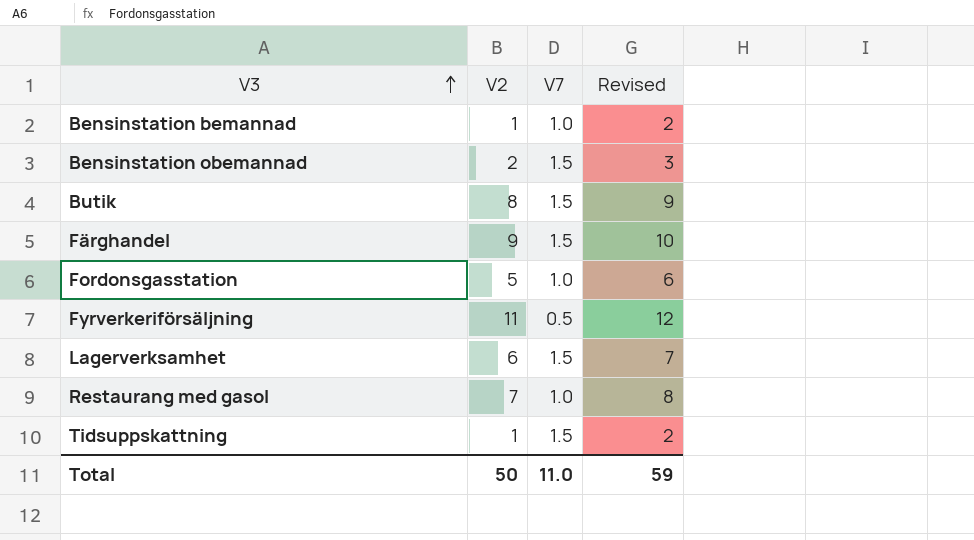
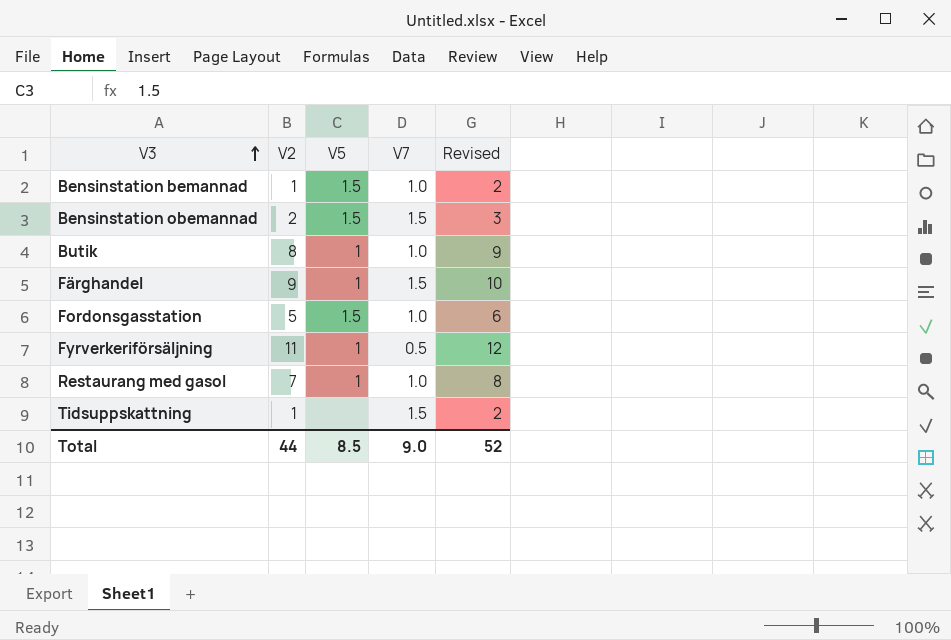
column V5 | position: none -> 3
row Lagerverksamhet: 6 | 1.5 | 7 -> none
Butik | V7: 1.5 -> 1.0
Total | V2: 50 -> 44
Total | V7: 11.0 -> 9.0
Total | Revised: 59 -> 52

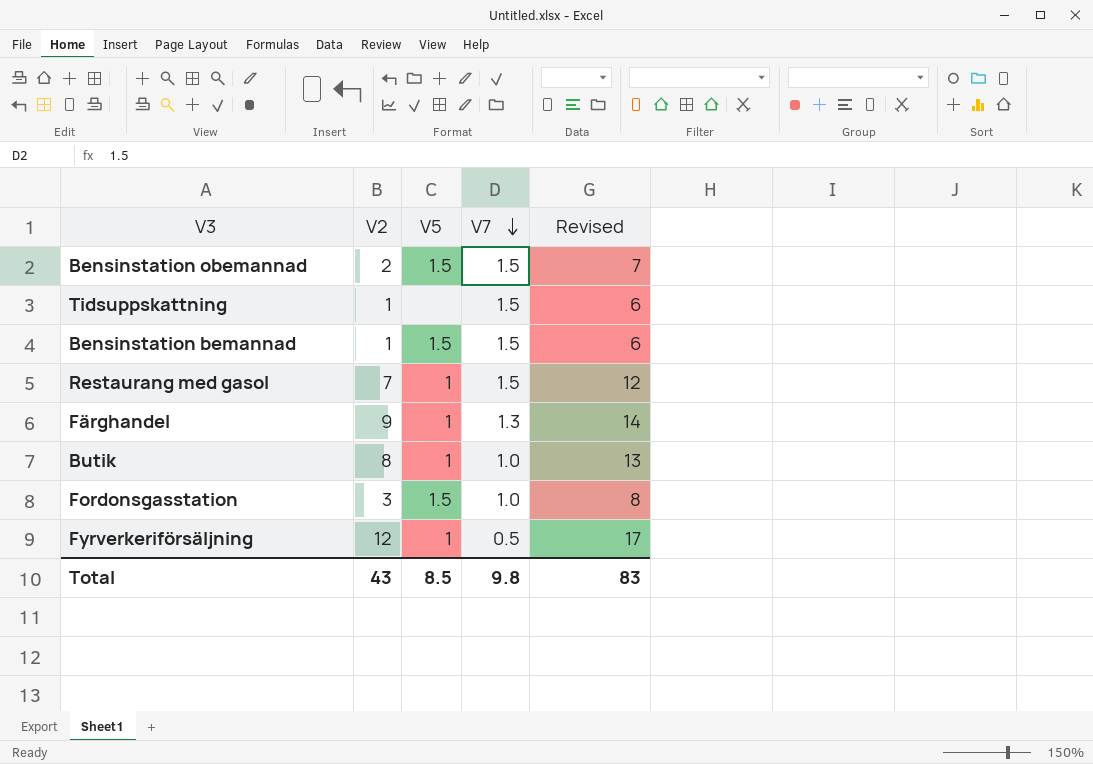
row order: V3 ascending -> V7 descending
column Revised | formula: [V2] + 1 -> [V2] + 5
Bensinstation bemannad | V7: 1.0 -> 1.5
Restaurang med gasol | V7: 1.0 -> 1.5
Färghandel | V7: 1.5 -> 1.3
Fordonsgasstation | V2: 5 -> 3
Fyrverkeriförsäljning | V2: 11 -> 12
Total | V2: 44 -> 43
Total | V7: 9.0 -> 9.8
Total | Revised: 52 -> 83

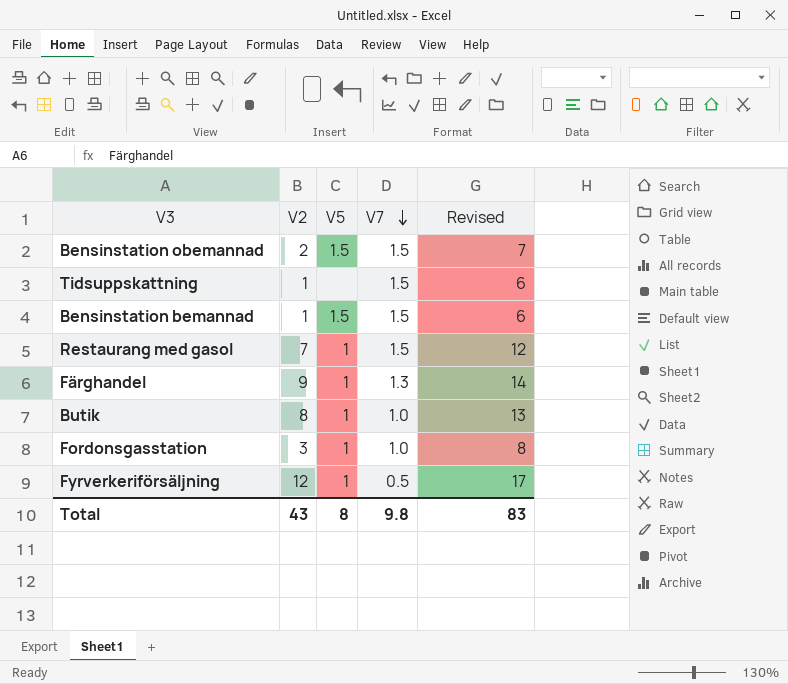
Fordonsgasstation | V5: 1.5 -> 1
Total | V5: 8.5 -> 8

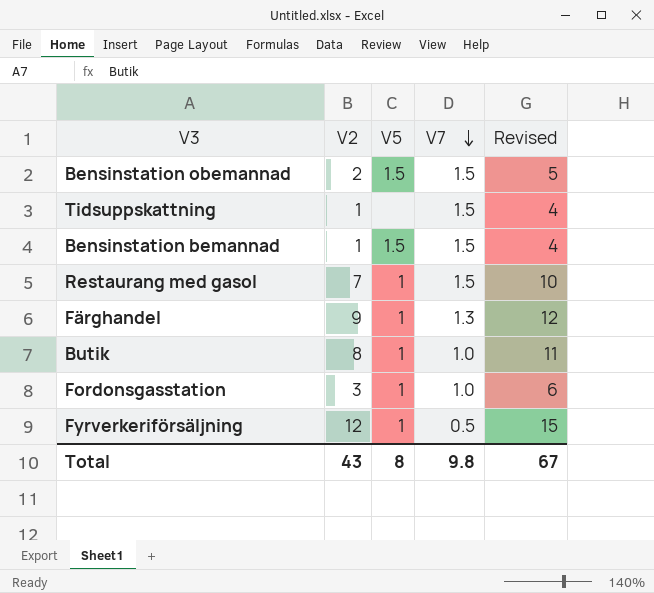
column Revised | formula: [V2] + 5 -> [V2] + 3
Total | Revised: 83 -> 67

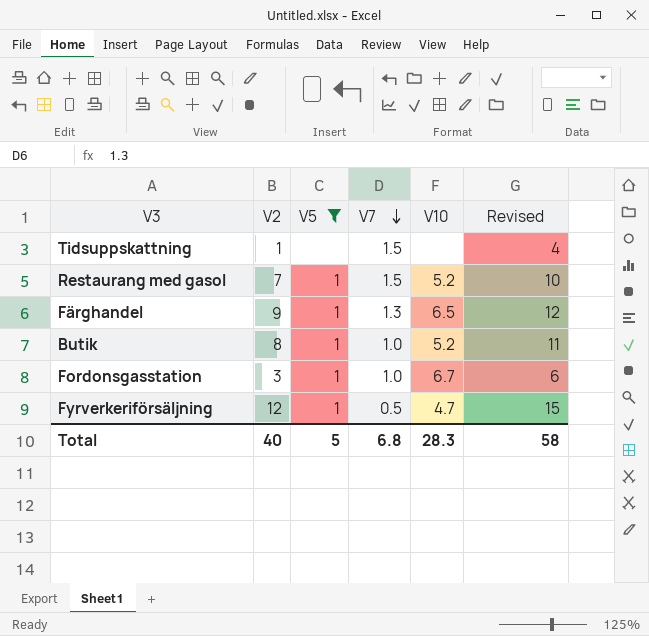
filter: none -> V5 != 1.5
column V10 | position: none -> 5
Total | V2: 43 -> 40
Total | V5: 8 -> 5
Total | V7: 9.8 -> 6.8
Total | Revised: 67 -> 58

